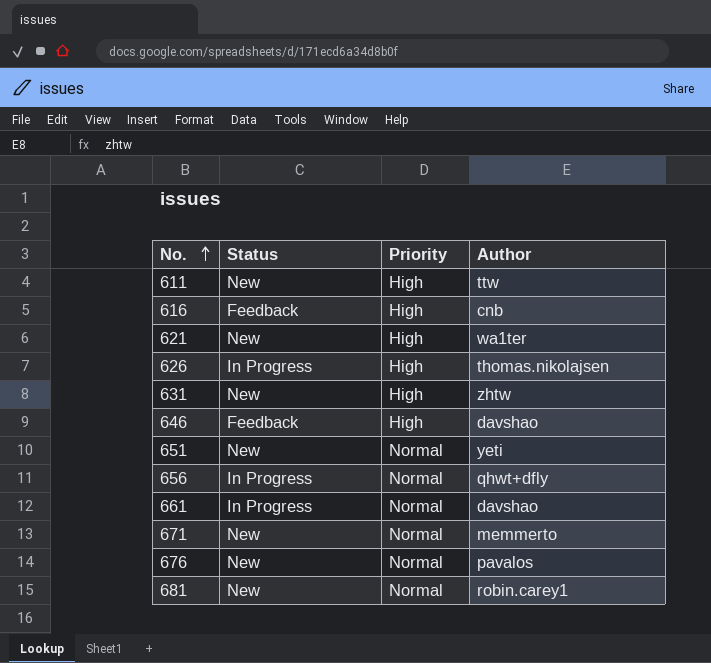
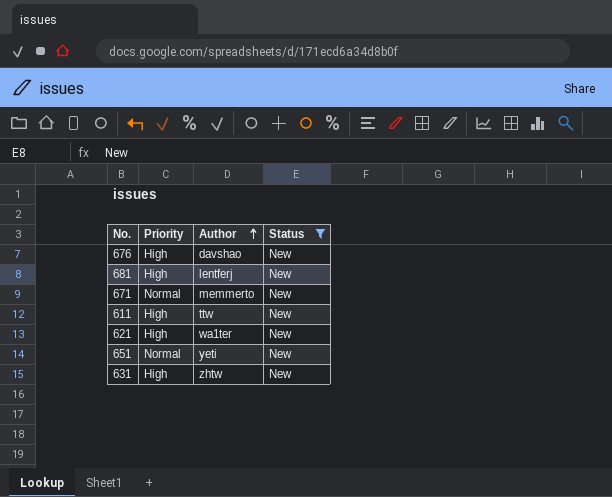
filter: none -> Status = New
row order: No. ascending -> Author ascending
column Status | position: 2 -> 4
676 | Priority: Normal -> High
676 | Author: pavalos -> davshao
681 | Priority: Normal -> High
681 | Author: robin.carey1 -> lentferj

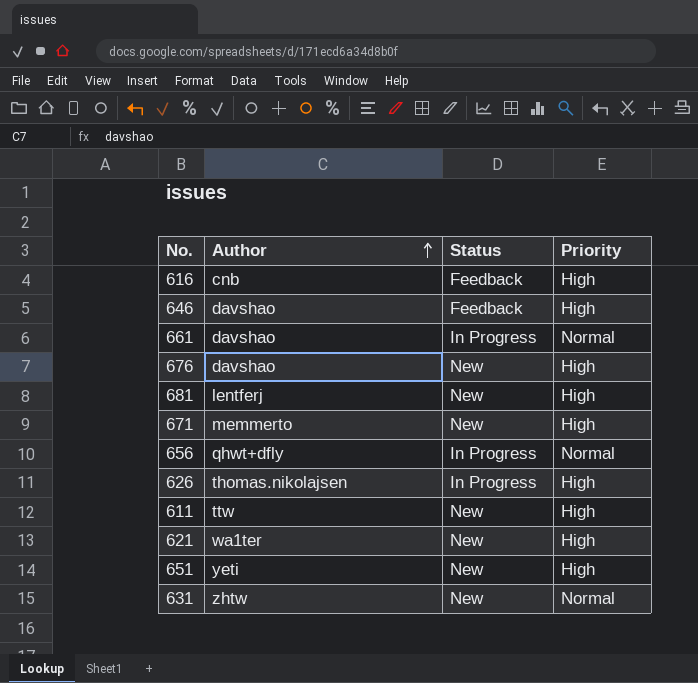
filter: Status = New -> none
column Priority | position: 2 -> 4
671 | Priority: Normal -> High
651 | Priority: Normal -> High
631 | Priority: High -> Normal

